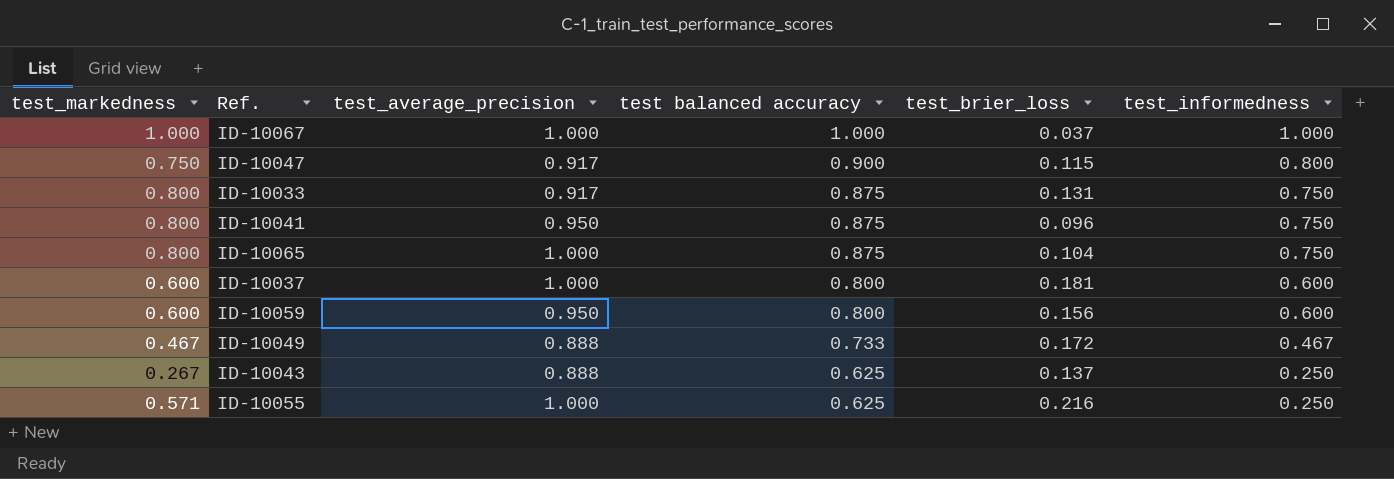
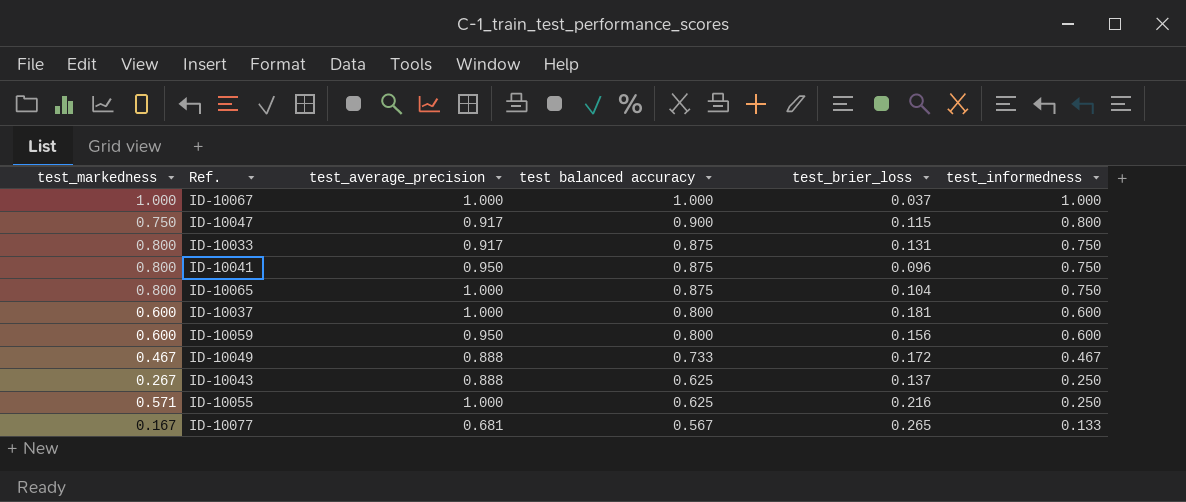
row ID-10077: none -> 0.167 | 0.681 | 0.567 | 0.265 | 0.133

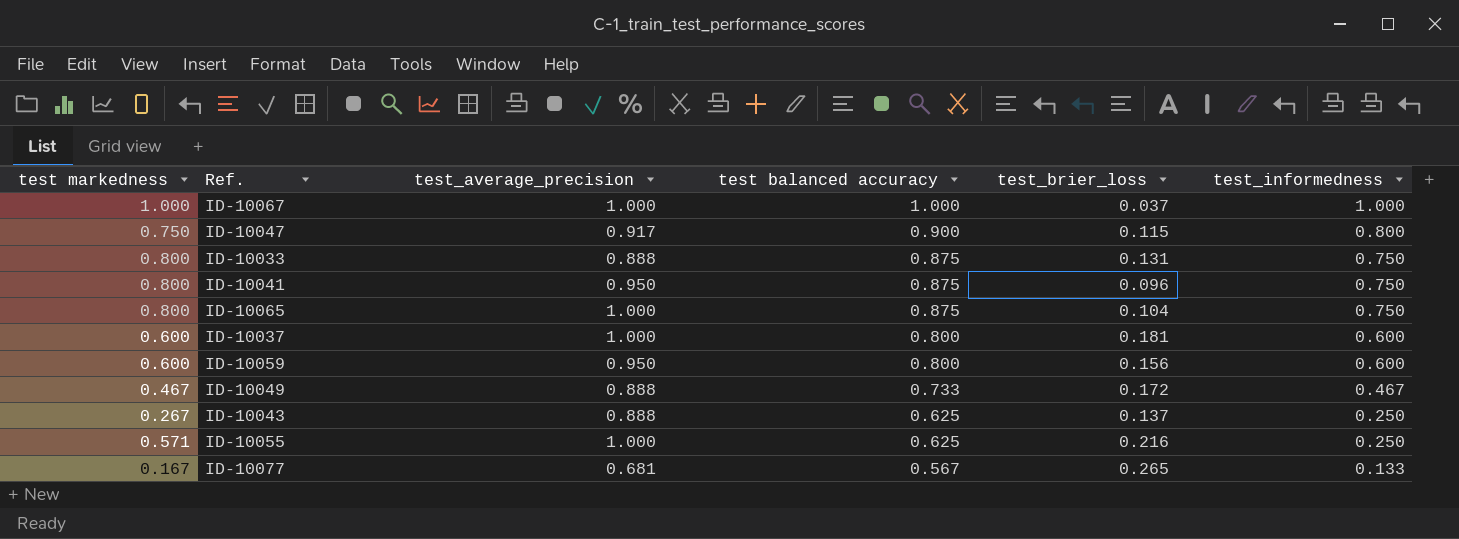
column name: test_markedness -> test markedness
ID-10033 | test_average_precision: 0.917 -> 0.888

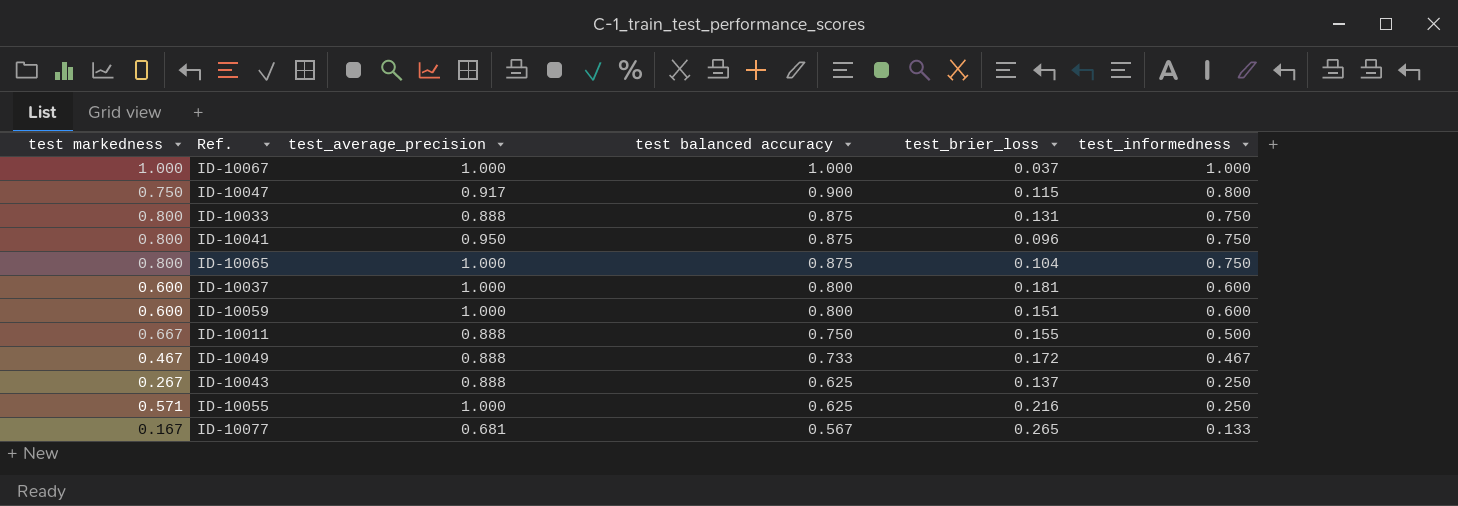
ID-10059 | test_average_precision: 0.950 -> 1.000
ID-10059 | test_brier_loss: 0.156 -> 0.151
row ID-10011: none -> 0.667 | 0.888 | 0.750 | 0.155 | 0.500

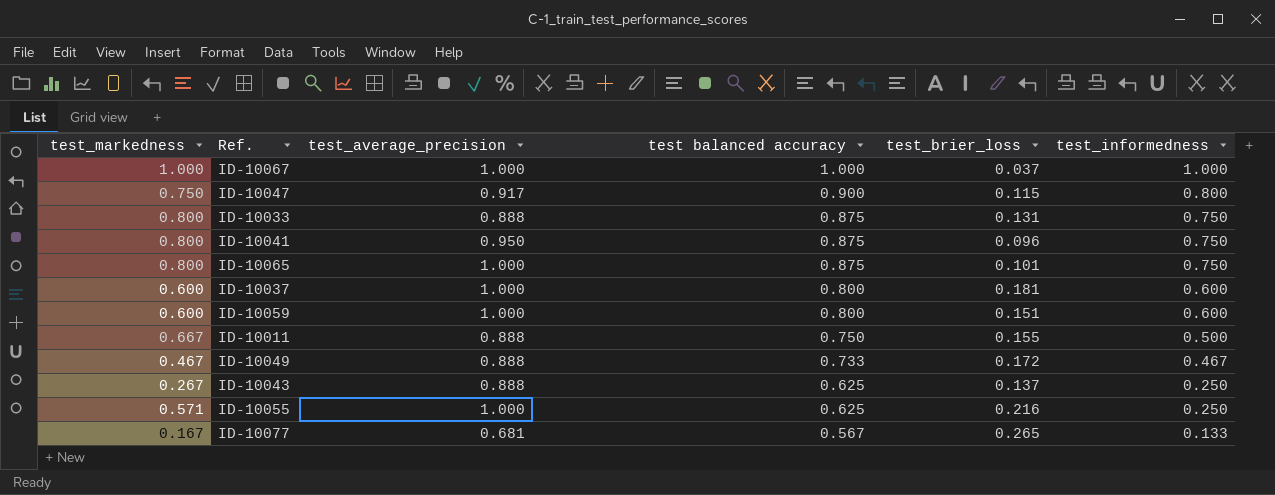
column name: test markedness -> test_markedness
ID-10065 | test_brier_loss: 0.104 -> 0.101

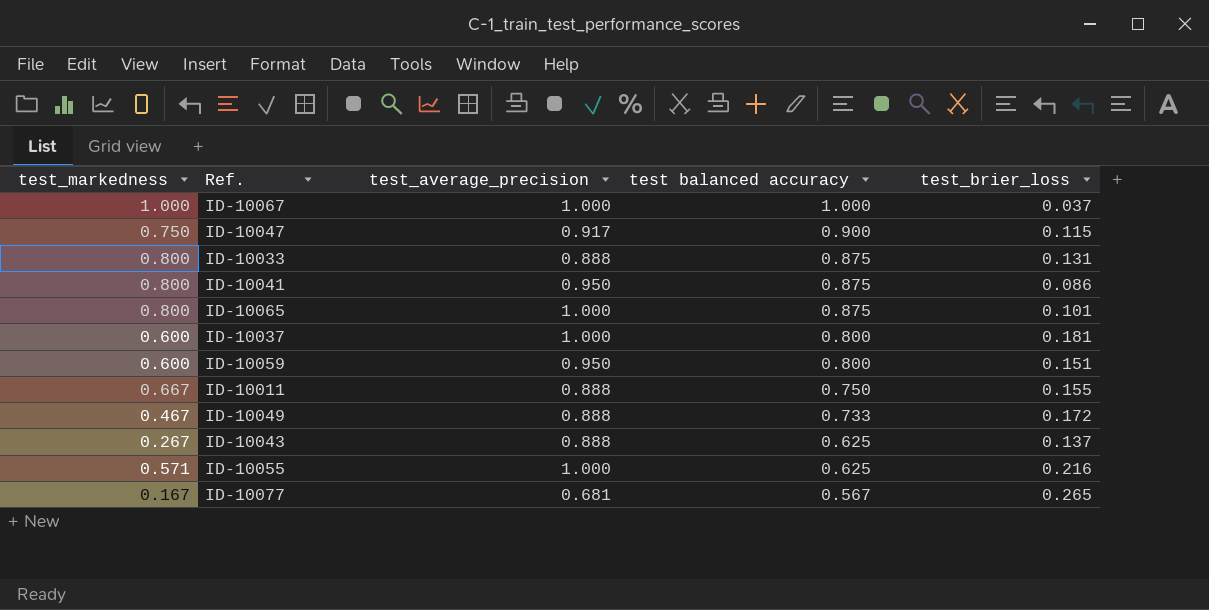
column test_informedness | position: 6 -> none
ID-10041 | test_brier_loss: 0.096 -> 0.086
ID-10059 | test_average_precision: 1.000 -> 0.950

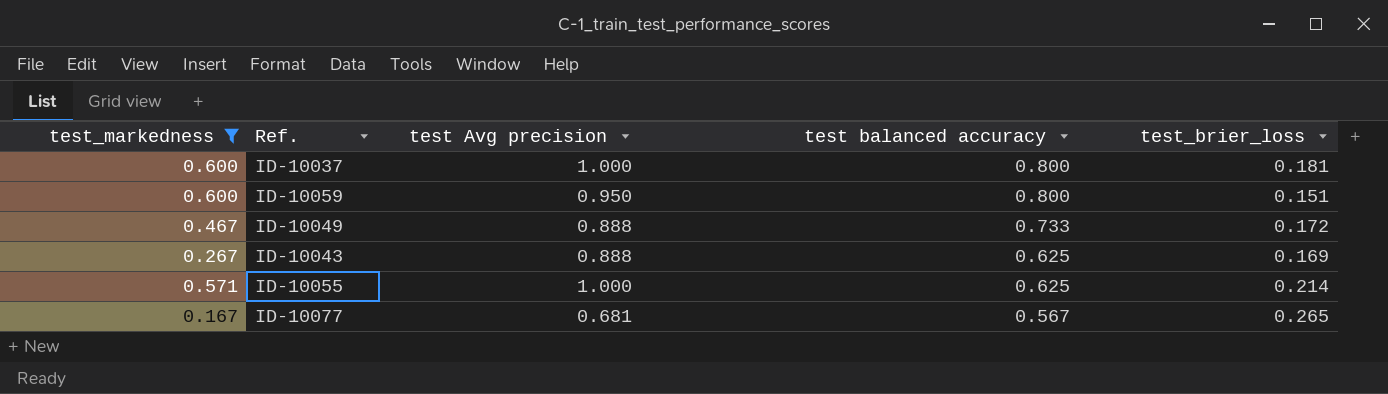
filter: none -> test_markedness <= 0.600
column name: test_average_precision -> test Avg precision
ID-10043 | test_brier_loss: 0.137 -> 0.169
ID-10055 | test_brier_loss: 0.216 -> 0.214

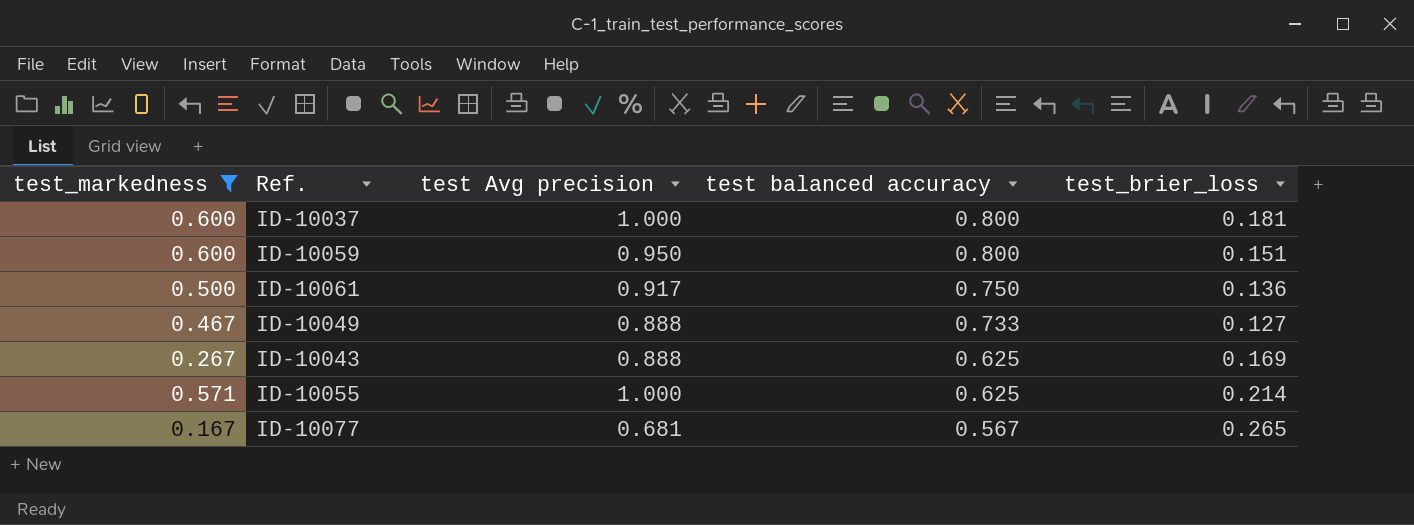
row ID-10061: none -> 0.500 | 0.917 | 0.750 | 0.136
ID-10049 | test_brier_loss: 0.172 -> 0.127

